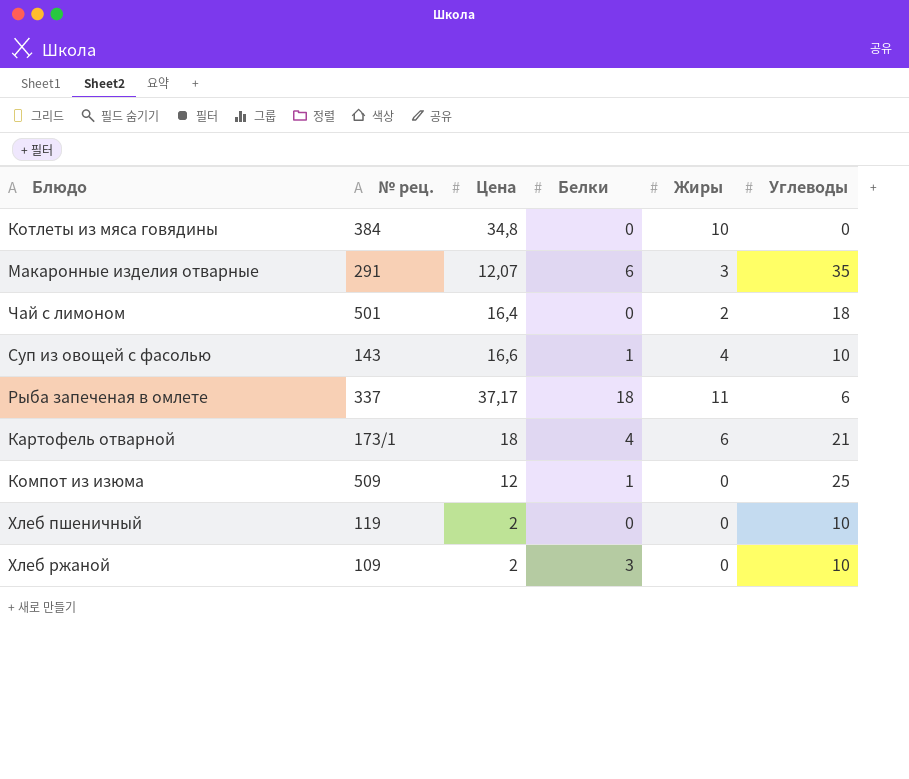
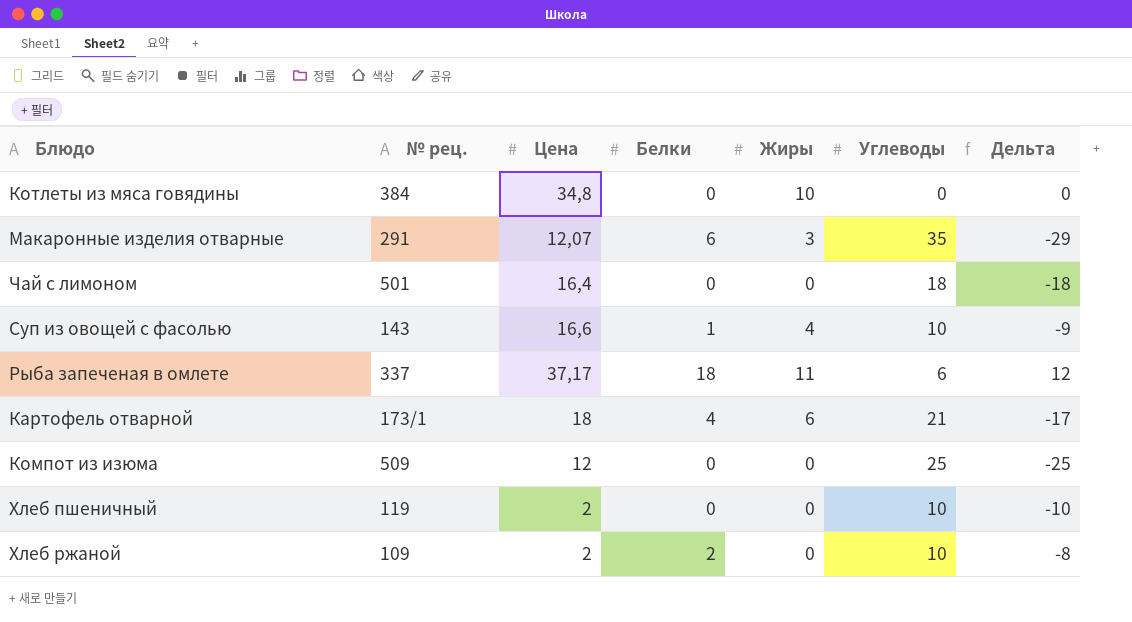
column Дельта | formula: none -> [Белки] - [Углеводы]
Чай с лимоном | Жиры: 2 -> 0
Компот из изюма | Белки: 1 -> 0
Хлеб ржаной | Белки: 3 -> 2

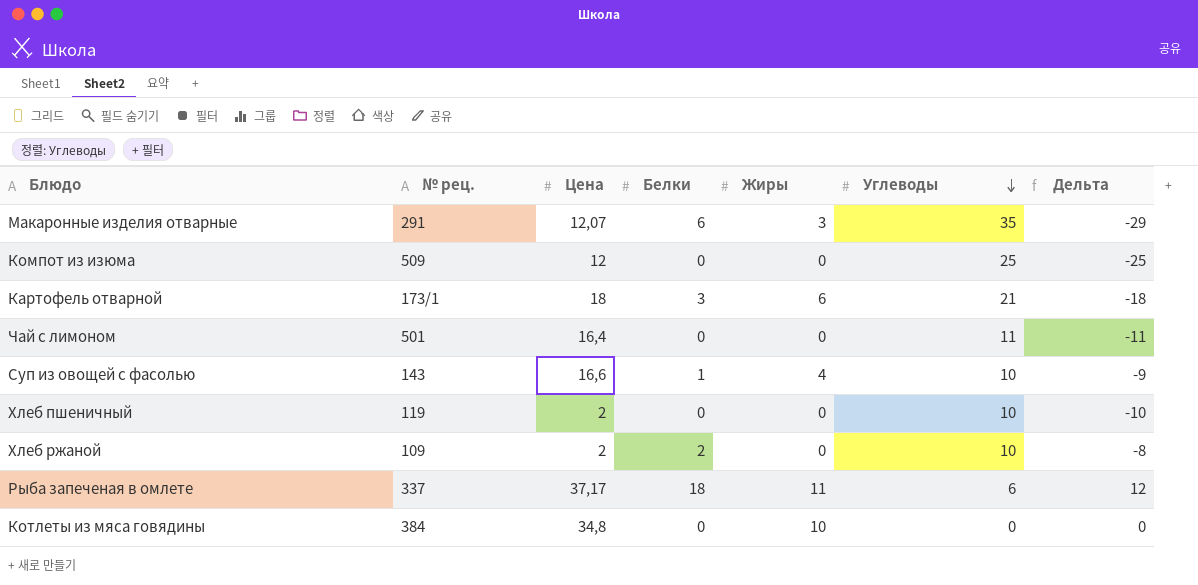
row order: none -> Углеводы descending
Картофель отварной | Белки: 4 -> 3
Картофель отварной | Дельта: -17 -> -18
Чай с лимоном | Углеводы: 18 -> 11
Чай с лимоном | Дельта: -18 -> -11

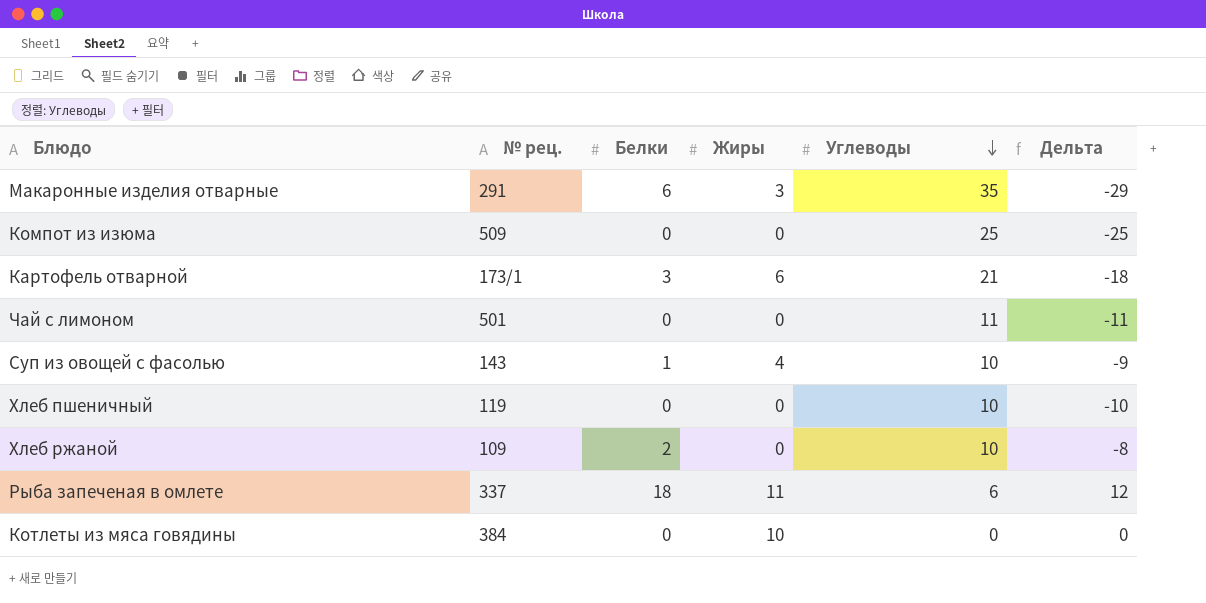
column Цена | position: 3 -> none

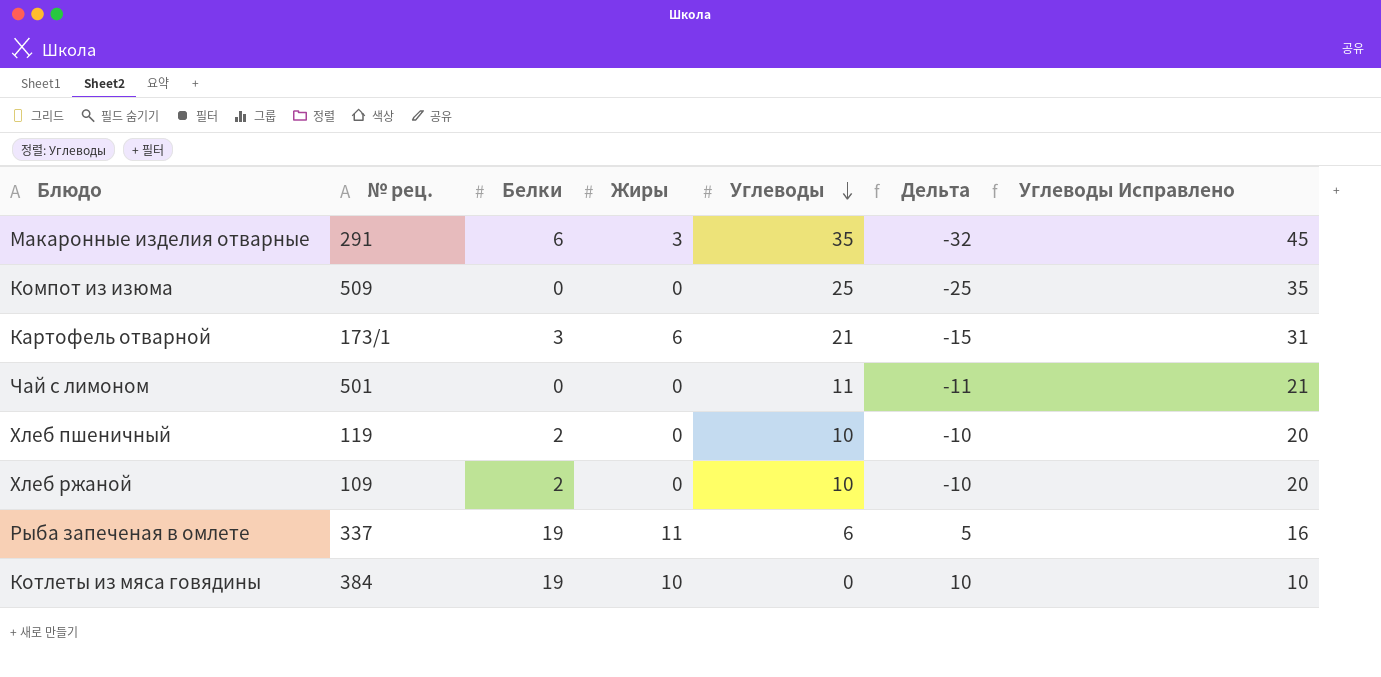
column Дельта | formula: [Белки] - [Углеводы] -> [Жиры] - [Углеводы]
column Углеводы Исправлено | formula: none -> [Углеводы] + 10
row Суп из овощей с фасолью: 143 | 1 | 4 | 10 | -9 -> none
Хлеб пшеничный | Белки: 0 -> 2
Рыба запеченая в омлете | Белки: 18 -> 19
Котлеты из мяса говядины | Белки: 0 -> 19

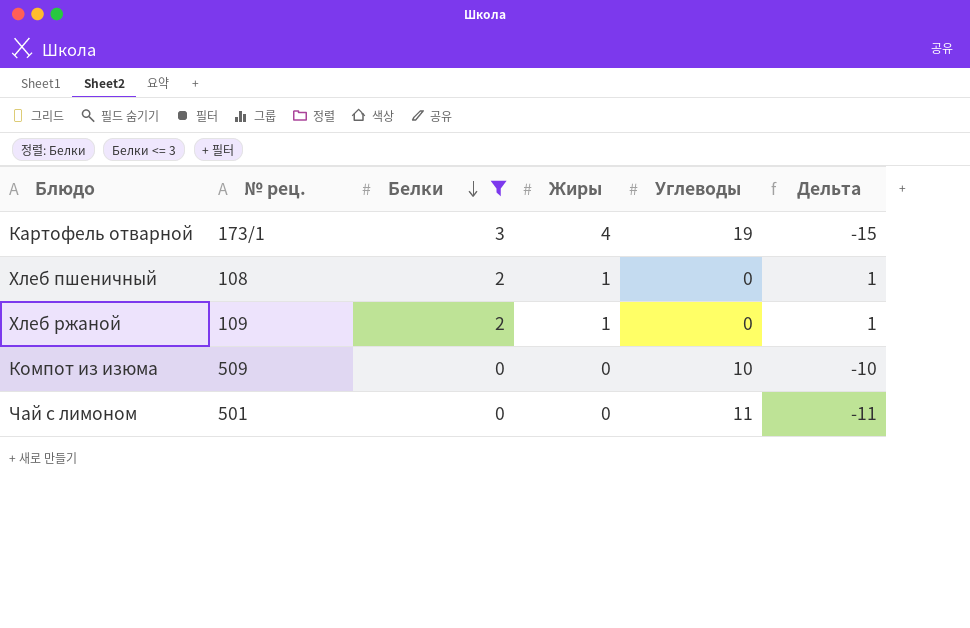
filter: none -> Белки <= 3
row order: Углеводы descending -> Белки descending
column Углеводы Исправлено | formula: [Углеводы] + 10 -> none
Картофель отварной | Жиры: 6 -> 4
Картофель отварной | Углеводы: 21 -> 19
Хлеб пшеничный | № рец.: 119 -> 108
Хлеб пшеничный | Жиры: 0 -> 1
Хлеб пшеничный | Углеводы: 10 -> 0
Хлеб пшеничный | Дельта: -10 -> 1
Хлеб ржаной | Жиры: 0 -> 1
Хлеб ржаной | Углеводы: 10 -> 0
Хлеб ржаной | Дельта: -10 -> 1
Компот из изюма | Углеводы: 25 -> 10
Компот из изюма | Дельта: -25 -> -10

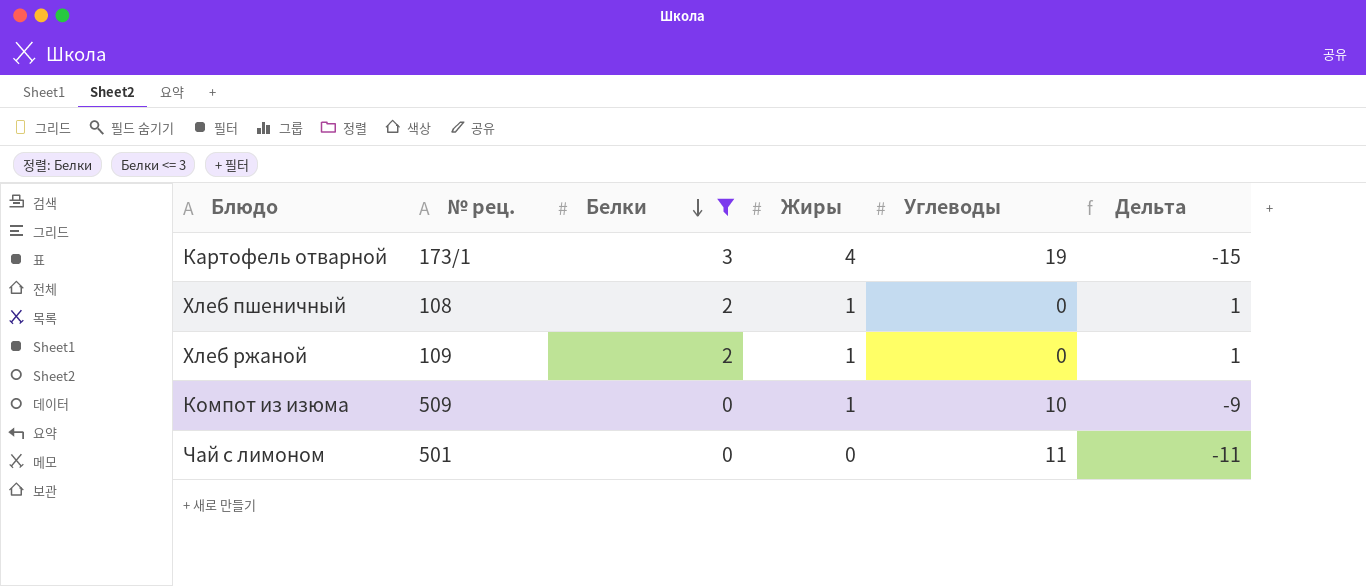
Компот из изюма | Жиры: 0 -> 1
Компот из изюма | Дельта: -10 -> -9

